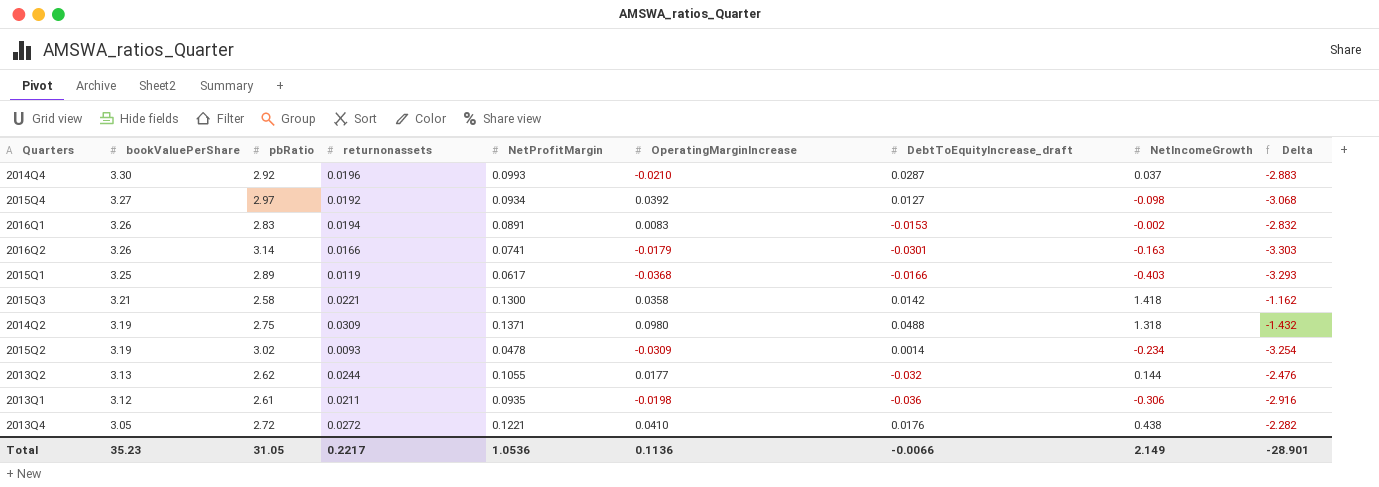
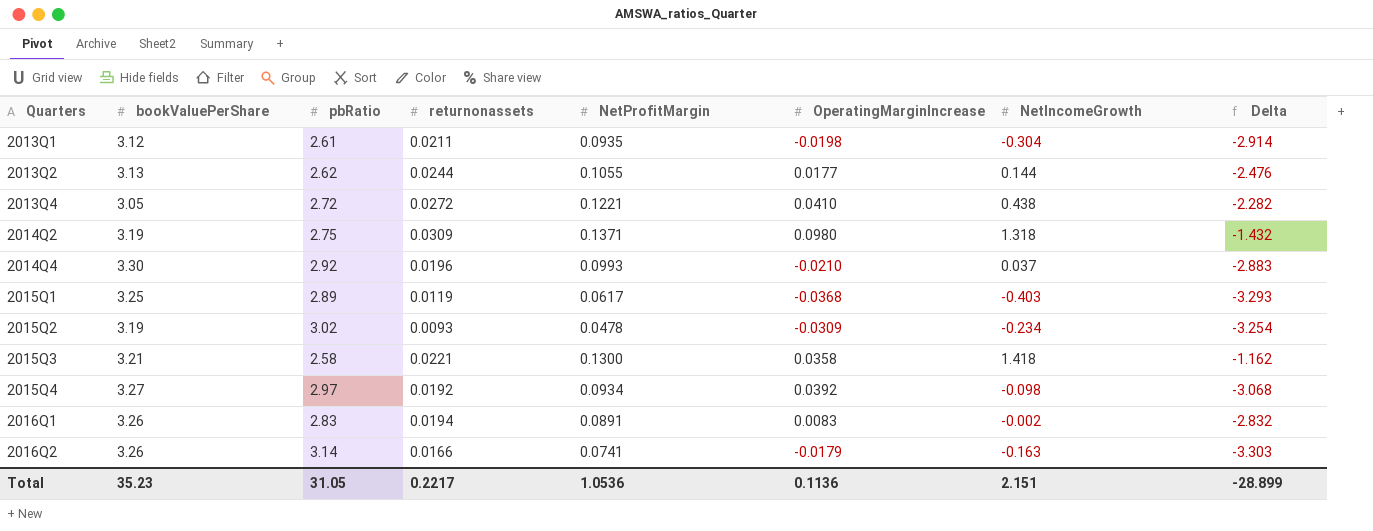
row order: bookValuePerShare descending -> Quarters ascending
column DebtToEquityIncrease_draft | position: 7 -> none
2013Q1 | NetIncomeGrowth: -0.306 -> -0.304
2013Q1 | Delta: -2.916 -> -2.914
Total | NetIncomeGrowth: 2.149 -> 2.151
Total | Delta: -28.901 -> -28.899

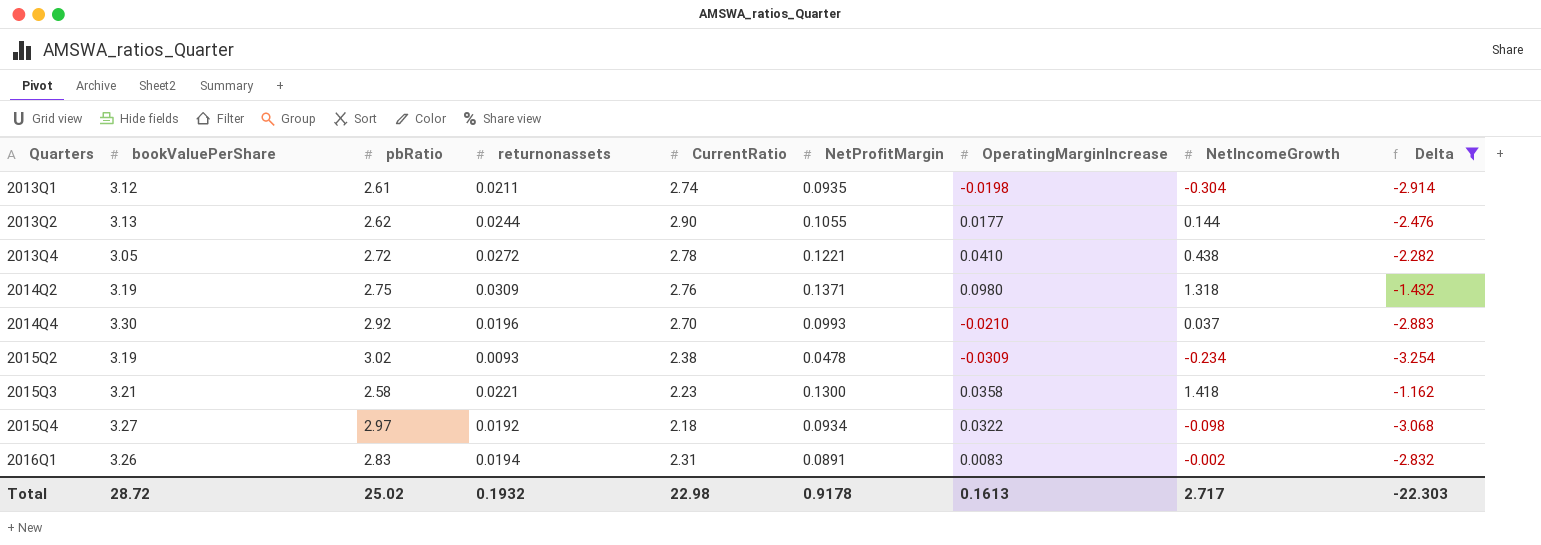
filter: none -> Delta >= -3.254
column CurrentRatio | position: none -> 5
2015Q4 | OperatingMarginIncrease: 0.0392 -> 0.0322
Total | bookValuePerShare: 35.23 -> 28.72
Total | pbRatio: 31.05 -> 25.02
Total | returnonassets: 0.2217 -> 0.1932
Total | NetProfitMargin: 1.0536 -> 0.9178
Total | OperatingMarginIncrease: 0.1136 -> 0.1613
Total | NetIncomeGrowth: 2.151 -> 2.717
Total | Delta: -28.899 -> -22.303

